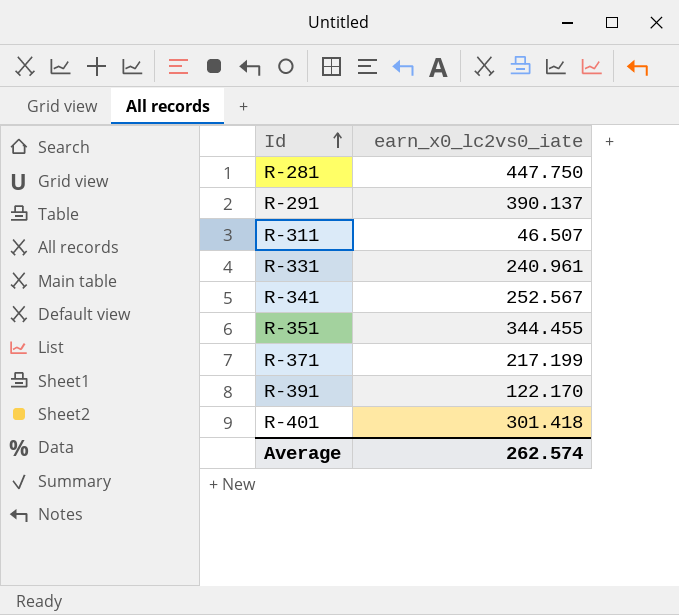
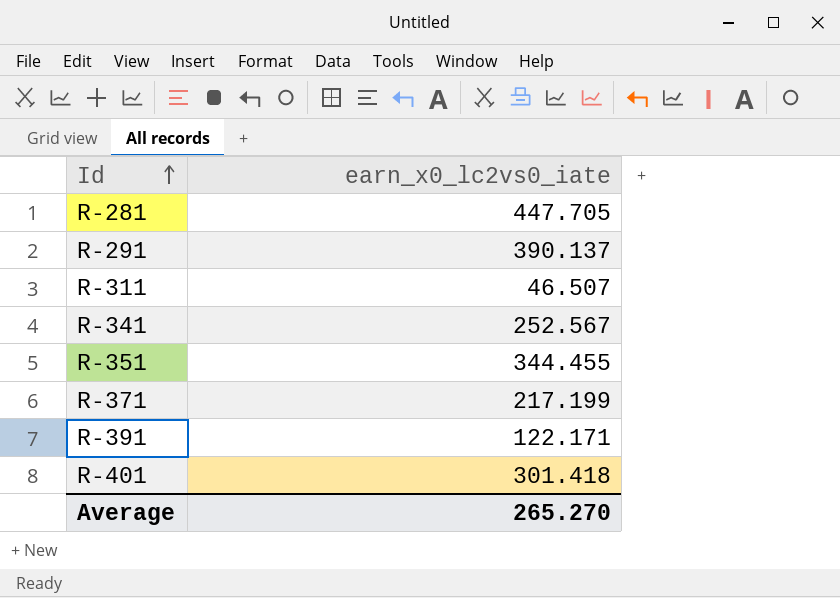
row R-331: 240.961 -> none
R-281 | earn_x0_lc2vs0_iate: 447.750 -> 447.705
R-391 | earn_x0_lc2vs0_iate: 122.170 -> 122.171
Average | earn_x0_lc2vs0_iate: 262.574 -> 265.270

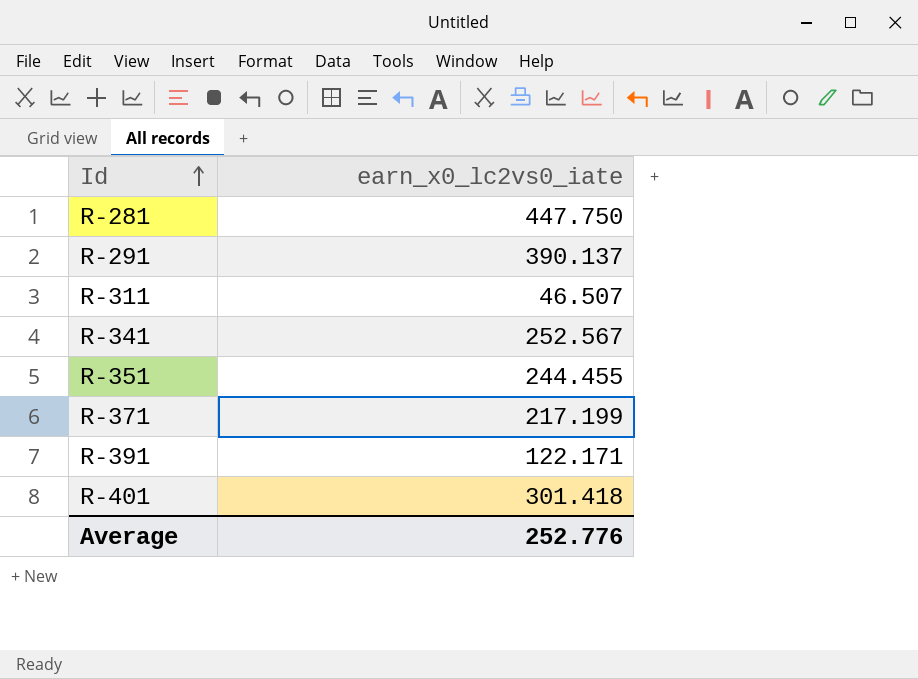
R-281 | earn_x0_lc2vs0_iate: 447.705 -> 447.750
R-351 | earn_x0_lc2vs0_iate: 344.455 -> 244.455
Average | earn_x0_lc2vs0_iate: 265.270 -> 252.776

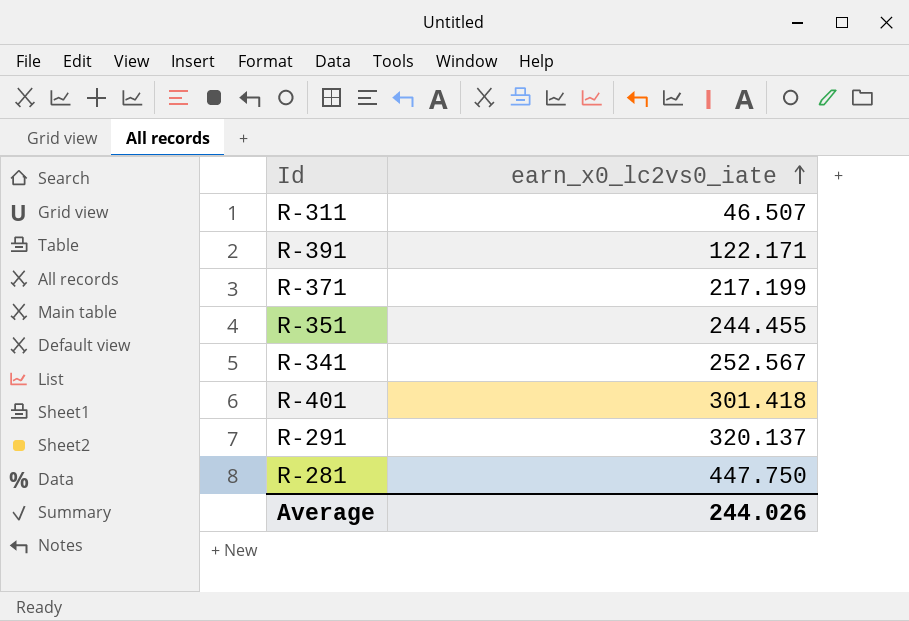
row order: Id ascending -> earn_x0_lc2vs0_iate ascending
R-291 | earn_x0_lc2vs0_iate: 390.137 -> 320.137
Average | earn_x0_lc2vs0_iate: 252.776 -> 244.026

